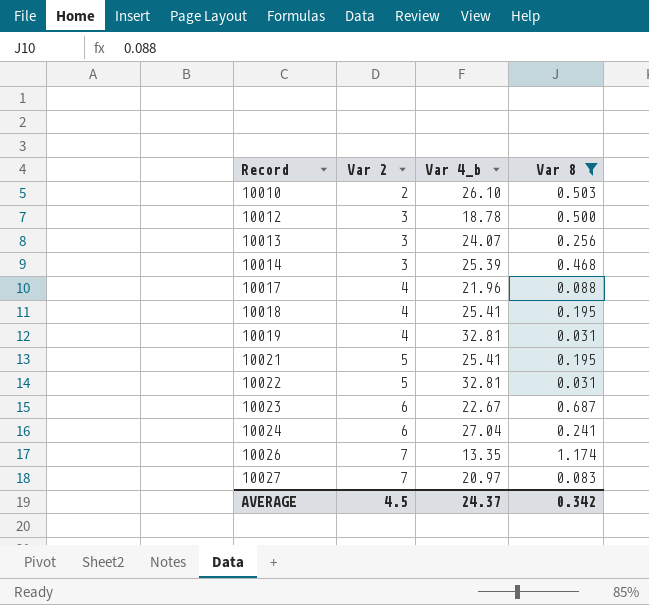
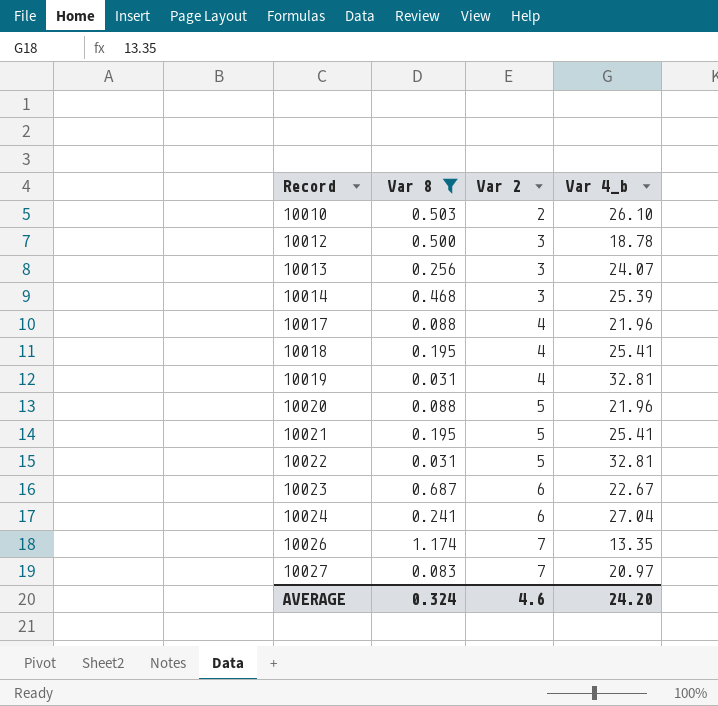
column Var 8 | position: 4 -> 2
row 10020: none -> 0.088 | 5 | 21.96
AVERAGE | Var 8: 0.342 -> 0.324
AVERAGE | Var 2: 4.5 -> 4.6
AVERAGE | Var 4_b: 24.37 -> 24.20

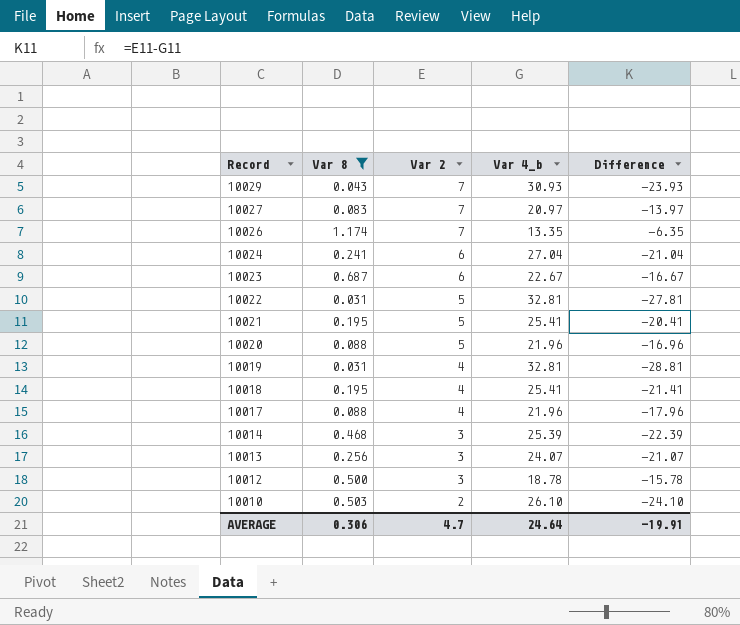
row order: Record ascending -> Record descending
column Difference | formula: none -> [Var 2] - [Var 4_b]
row 10029: none -> 0.043 | 7 | 30.93 | -23.93
AVERAGE | Var 8: 0.324 -> 0.306
AVERAGE | Var 2: 4.6 -> 4.7
AVERAGE | Var 4_b: 24.20 -> 24.64

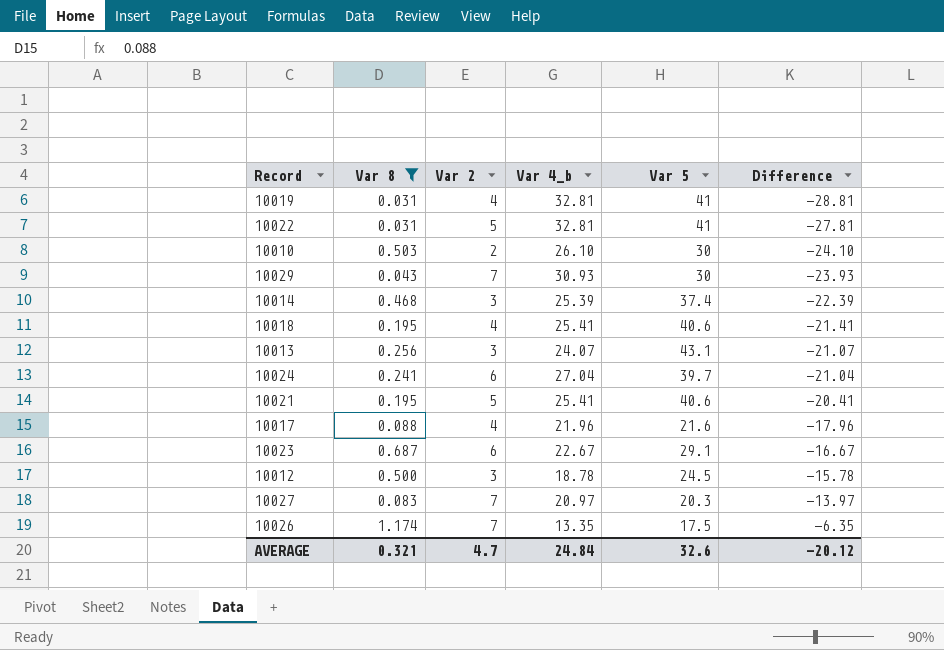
row order: Record descending -> Difference ascending
column Var 5 | position: none -> 5
row 10020: 0.088 | 5 | 21.96 | -16.96 -> none
AVERAGE | Var 8: 0.306 -> 0.321
AVERAGE | Var 4_b: 24.64 -> 24.84
AVERAGE | Difference: -19.91 -> -20.12

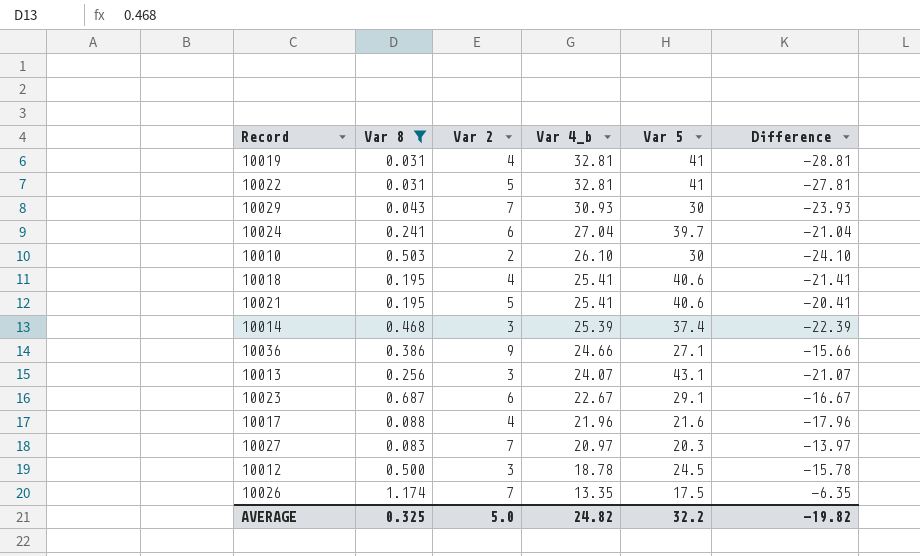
row order: Difference ascending -> Var 4_b descending
row 10036: none -> 0.386 | 9 | 24.66 | 27.1 | -15.66
AVERAGE | Var 8: 0.321 -> 0.325
AVERAGE | Var 2: 4.7 -> 5.0
AVERAGE | Var 4_b: 24.84 -> 24.82
AVERAGE | Var 5: 32.6 -> 32.2
AVERAGE | Difference: -20.12 -> -19.82

